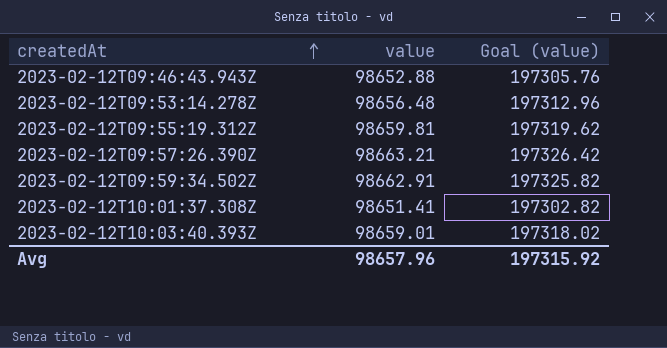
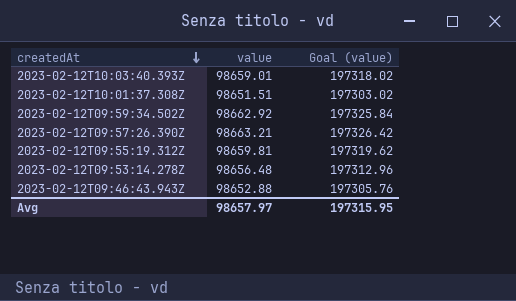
row order: createdAt ascending -> createdAt descending
2023-02-12T10:01:37.308Z | value: 98651.41 -> 98651.51
2023-02-12T10:01:37.308Z | Goal (value): 197302.82 -> 197303.02
2023-02-12T09:59:34.502Z | value: 98662.91 -> 98662.92
2023-02-12T09:59:34.502Z | Goal (value): 197325.82 -> 197325.84
Avg | value: 98657.96 -> 98657.97
Avg | Goal (value): 197315.92 -> 197315.95

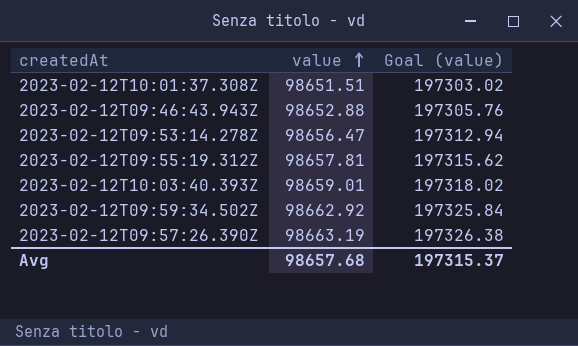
row order: createdAt descending -> value ascending
2023-02-12T09:53:14.278Z | value: 98656.48 -> 98656.47
2023-02-12T09:53:14.278Z | Goal (value): 197312.96 -> 197312.94
2023-02-12T09:55:19.312Z | value: 98659.81 -> 98657.81
2023-02-12T09:55:19.312Z | Goal (value): 197319.62 -> 197315.62
2023-02-12T09:57:26.390Z | value: 98663.21 -> 98663.19
2023-02-12T09:57:26.390Z | Goal (value): 197326.42 -> 197326.38
Avg | value: 98657.97 -> 98657.68
Avg | Goal (value): 197315.95 -> 197315.37

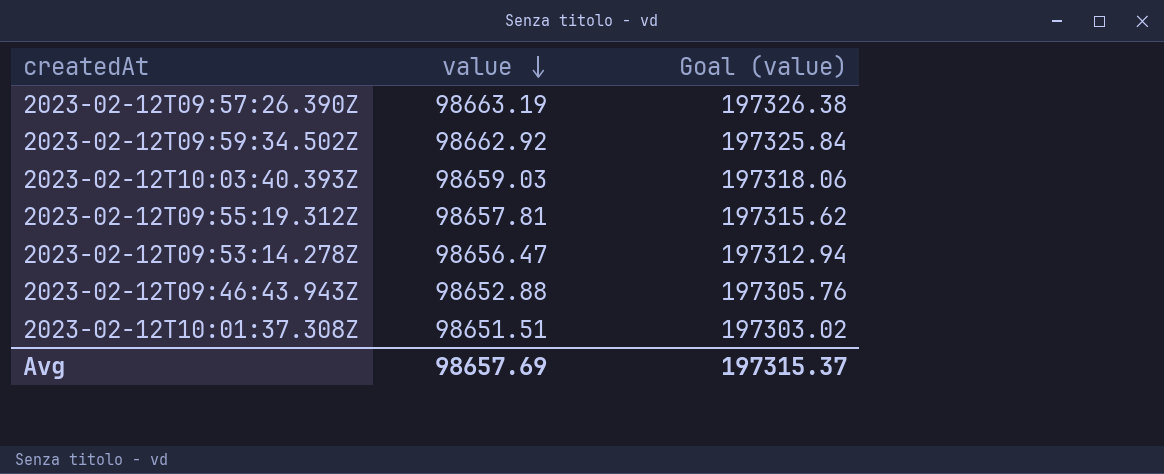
row order: value ascending -> value descending
2023-02-12T10:03:40.393Z | value: 98659.01 -> 98659.03
2023-02-12T10:03:40.393Z | Goal (value): 197318.02 -> 197318.06
Avg | value: 98657.68 -> 98657.69

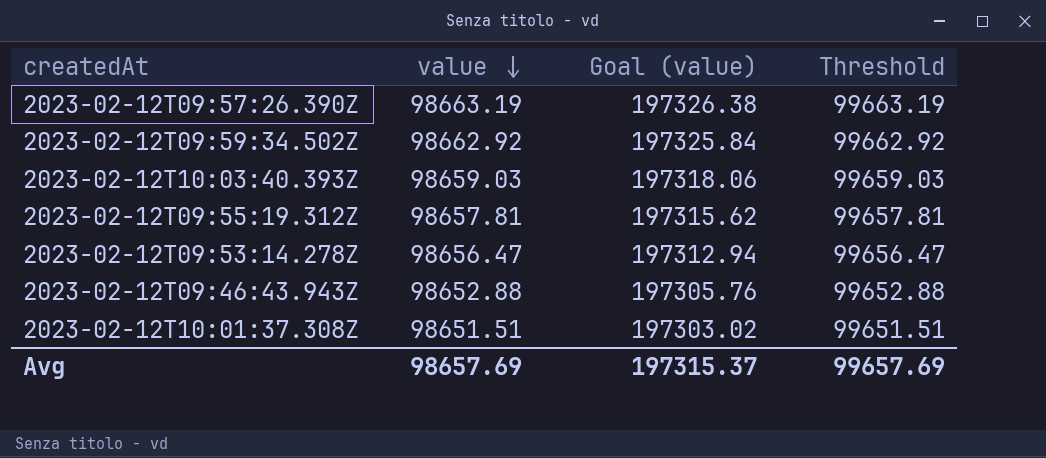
column Threshold | formula: none -> [value] + 1000

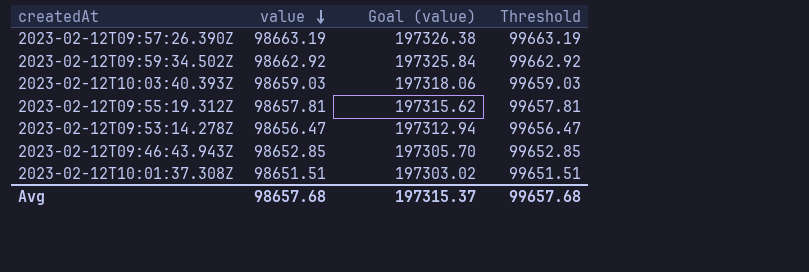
2023-02-12T09:46:43.943Z | value: 98652.88 -> 98652.85
2023-02-12T09:46:43.943Z | Goal (value): 197305.76 -> 197305.70
2023-02-12T09:46:43.943Z | Threshold: 99652.88 -> 99652.85
Avg | value: 98657.69 -> 98657.68
Avg | Threshold: 99657.69 -> 99657.68

